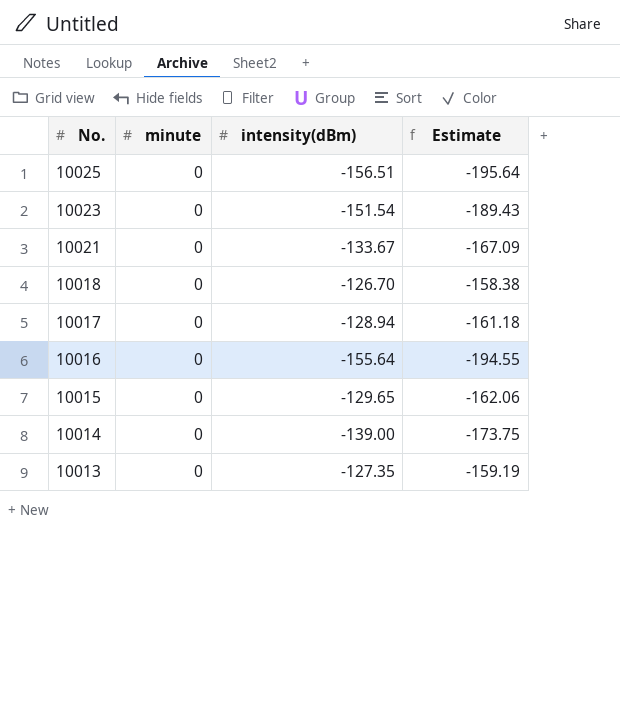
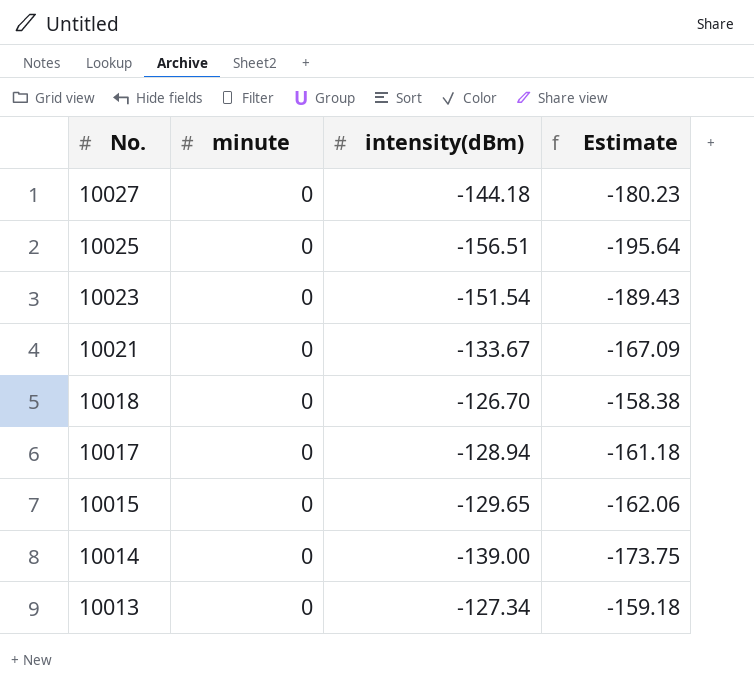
row 10016: 0 | -155.64 | -194.55 -> none
row 10027: none -> 0 | -144.18 | -180.23
10013 | intensity(dBm): -127.35 -> -127.34
10013 | Estimate: -159.19 -> -159.18

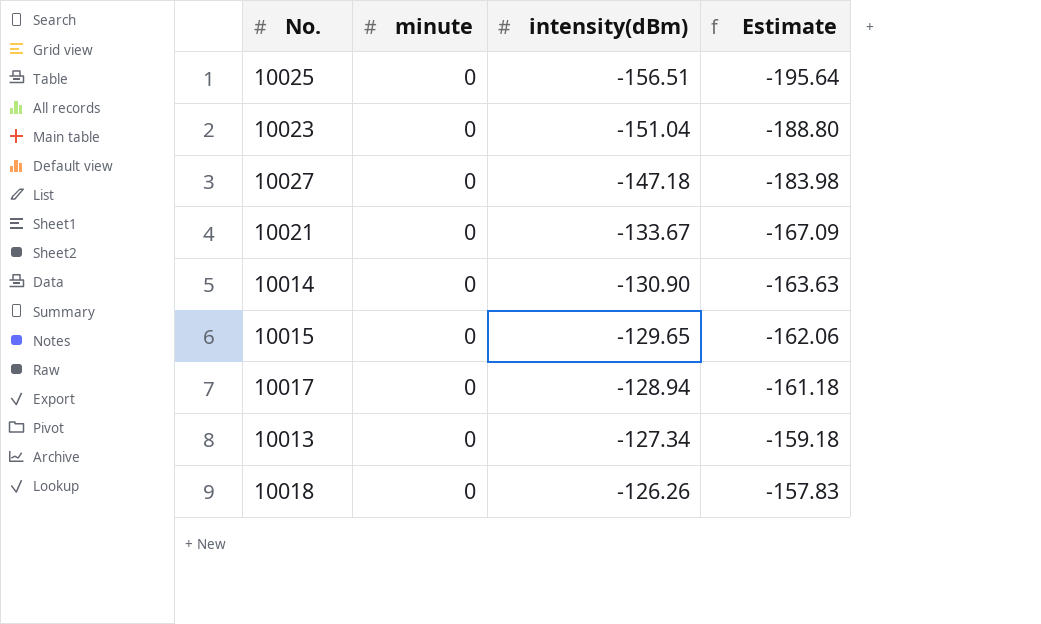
row order: No. descending -> intensity(dBm) ascending
10023 | intensity(dBm): -151.54 -> -151.04
10023 | Estimate: -189.43 -> -188.80
10027 | intensity(dBm): -144.18 -> -147.18
10027 | Estimate: -180.23 -> -183.98
10014 | intensity(dBm): -139.00 -> -130.90
10014 | Estimate: -173.75 -> -163.63
10018 | intensity(dBm): -126.70 -> -126.26
10018 | Estimate: -158.38 -> -157.83

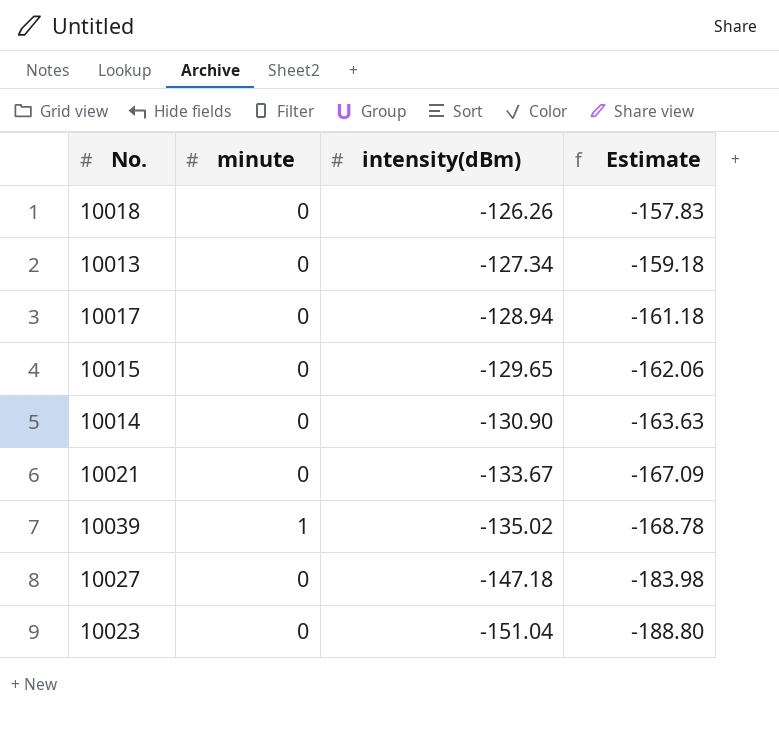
row order: intensity(dBm) ascending -> intensity(dBm) descending
row 10025: 0 | -156.51 | -195.64 -> none
row 10039: none -> 1 | -135.02 | -168.78

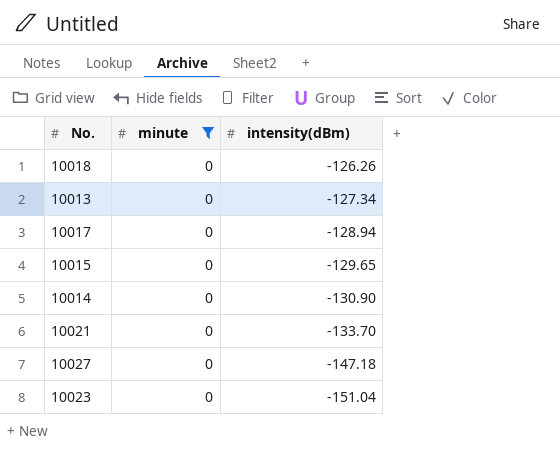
filter: none -> minute = 0
column Estimate | formula: [intensity(dBm)] * 1.25 -> none
10021 | intensity(dBm): -133.67 -> -133.70

